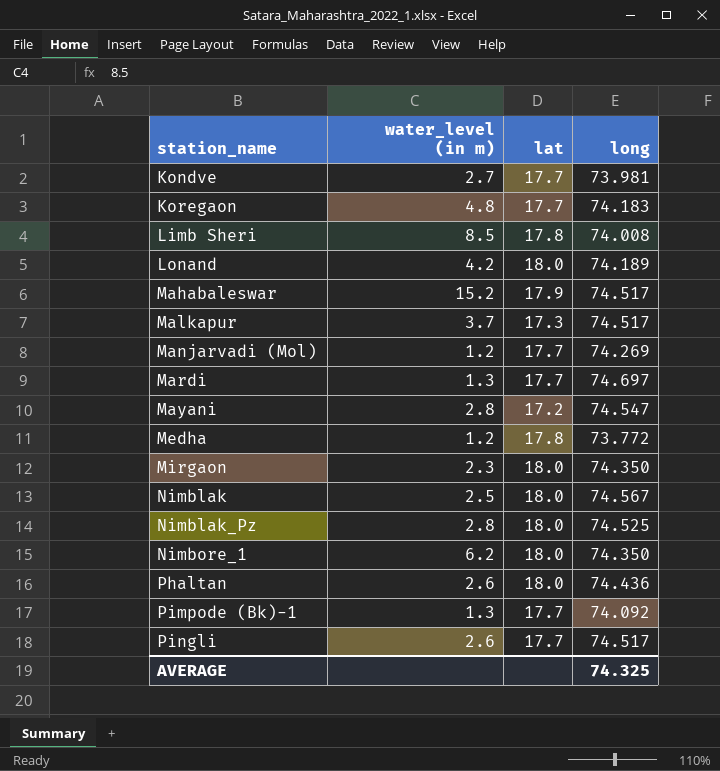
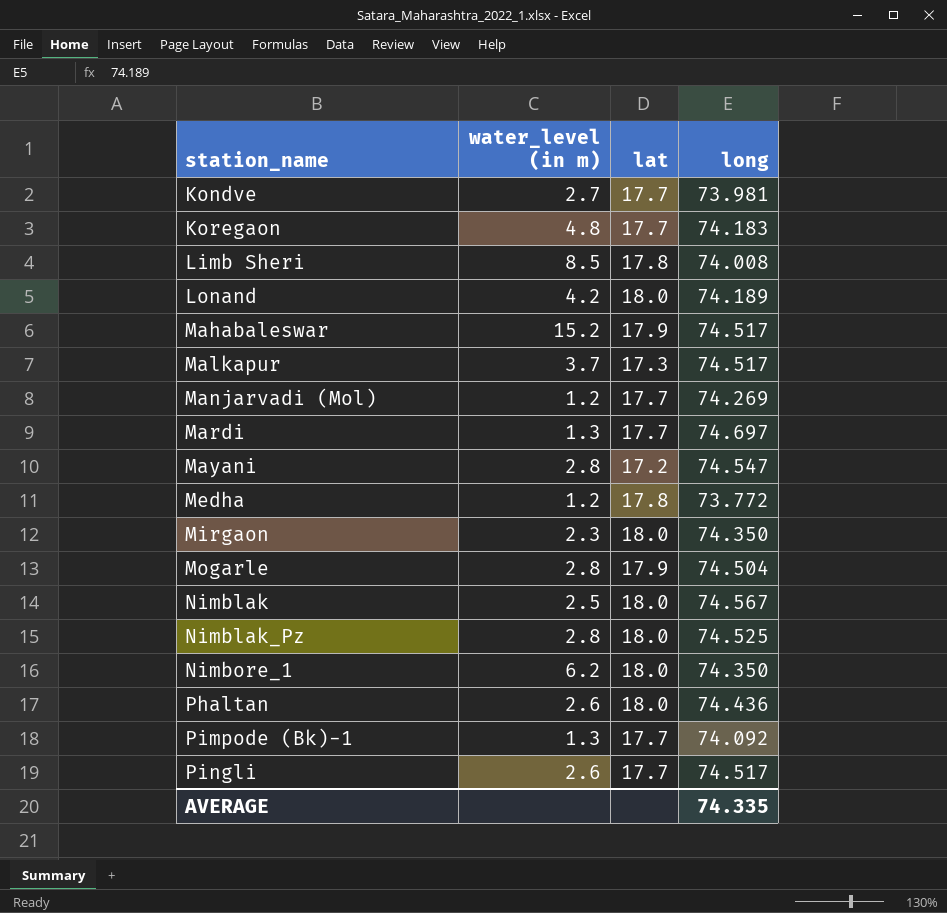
row Mogarle: none -> 2.8 | 17.9 | 74.504
AVERAGE | long: 74.325 -> 74.335

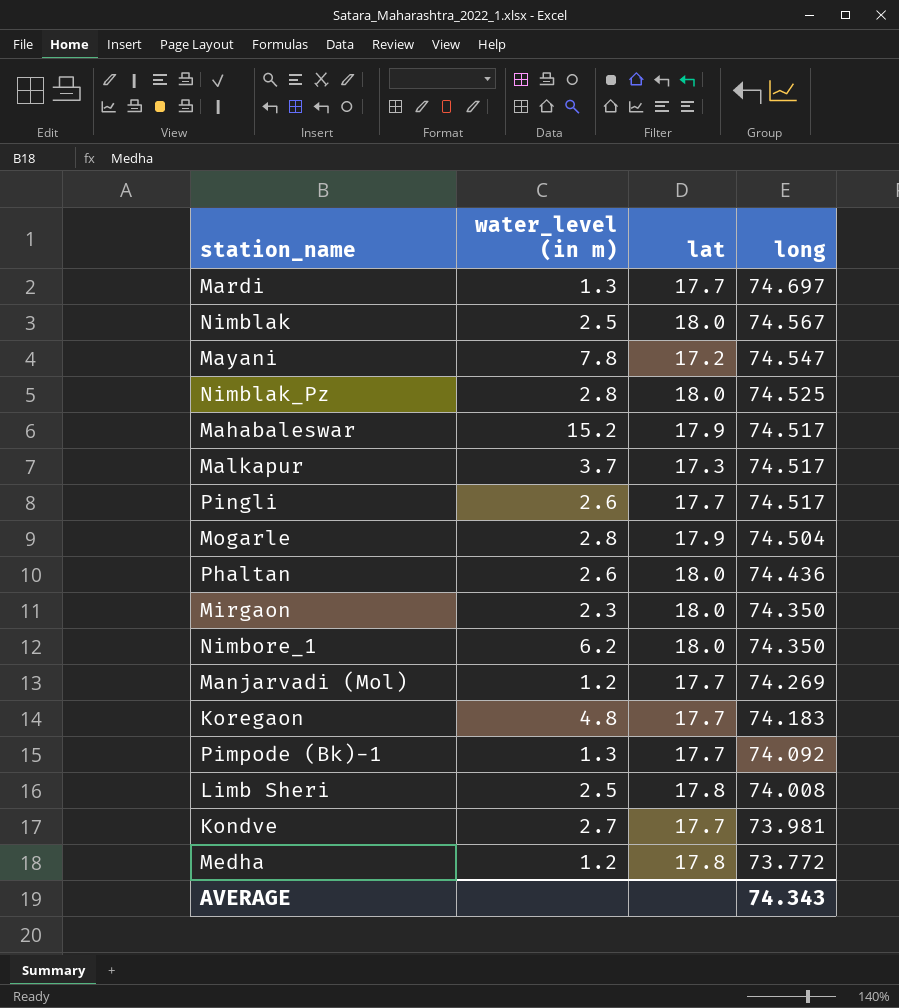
row order: station_name ascending -> long descending
row Lonand: 4.2 | 18.0 | 74.189 -> none
Mayani | water_level (in m): 2.8 -> 7.8
Limb Sheri | water_level (in m): 8.5 -> 2.5
AVERAGE | long: 74.335 -> 74.343

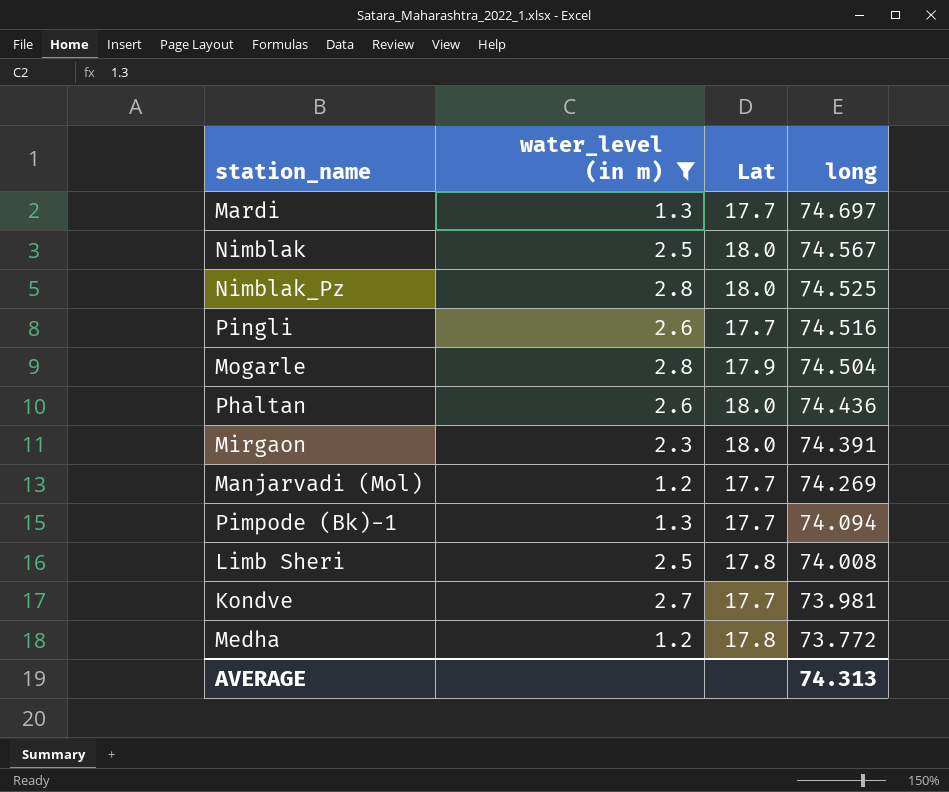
filter: none -> water_level (in m) <= 2.8
column name: lat -> Lat
Pingli | long: 74.517 -> 74.516
Mirgaon | long: 74.350 -> 74.391
Pimpode (Bk)-1 | long: 74.092 -> 74.094
AVERAGE | long: 74.343 -> 74.313

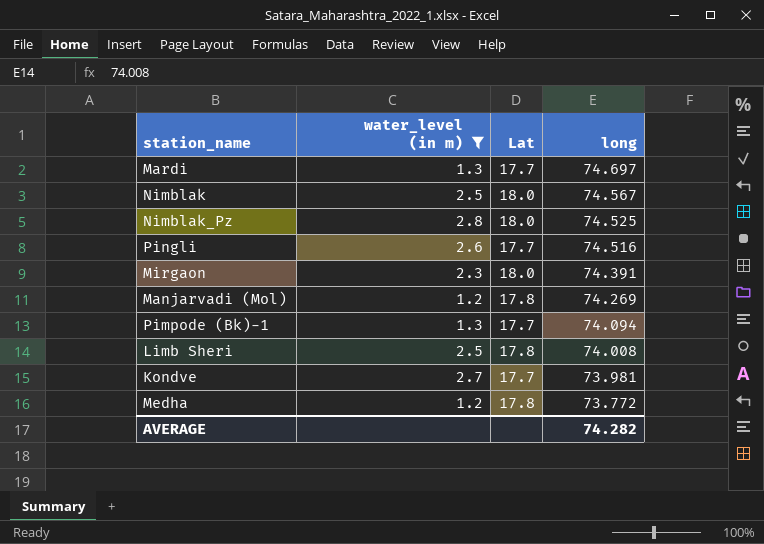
row Mogarle: 2.8 | 17.9 | 74.504 -> none
row Phaltan: 2.6 | 18.0 | 74.436 -> none
Manjarvadi (Mol) | Lat: 17.7 -> 17.8
AVERAGE | long: 74.313 -> 74.282

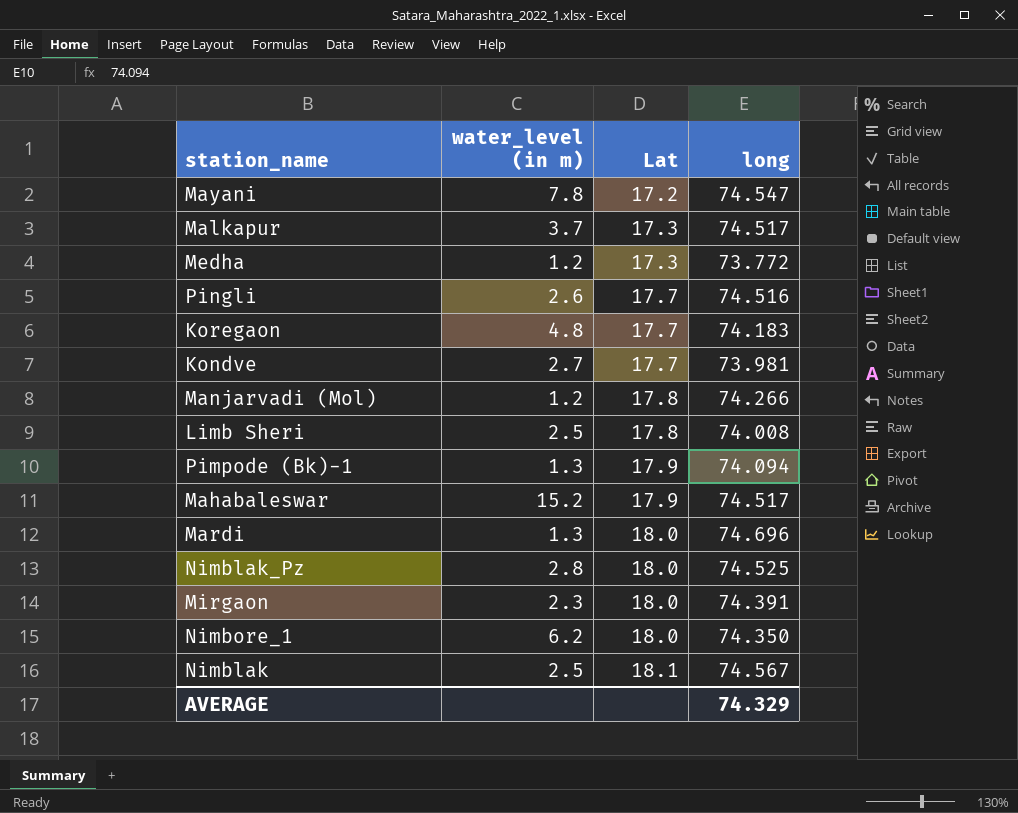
filter: water_level (in m) <= 2.8 -> none
row order: long descending -> Lat ascending
Medha | Lat: 17.8 -> 17.3
Manjarvadi (Mol) | long: 74.269 -> 74.266
Pimpode (Bk)-1 | Lat: 17.7 -> 17.9
Mardi | Lat: 17.7 -> 18.0
Mardi | long: 74.697 -> 74.696
Nimblak | Lat: 18.0 -> 18.1
AVERAGE | long: 74.282 -> 74.329

